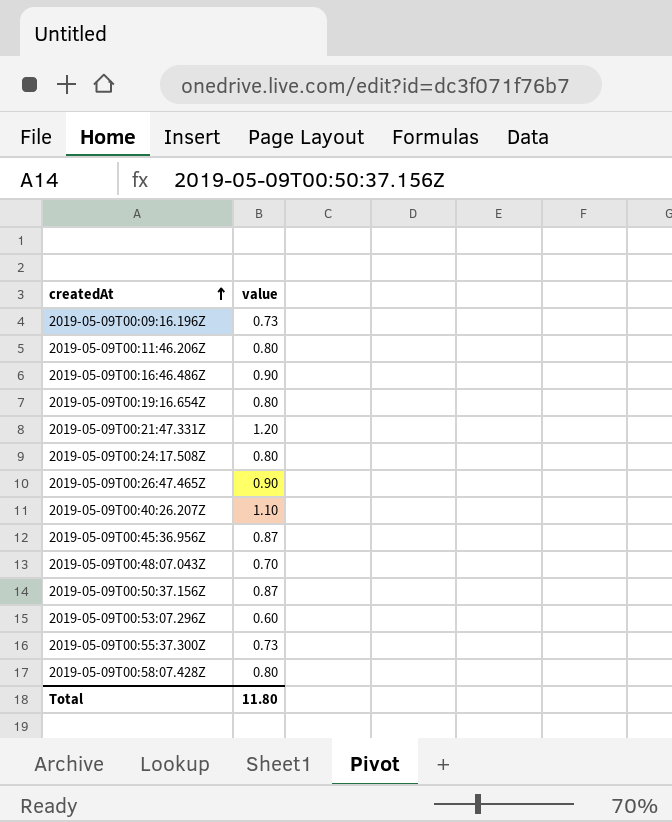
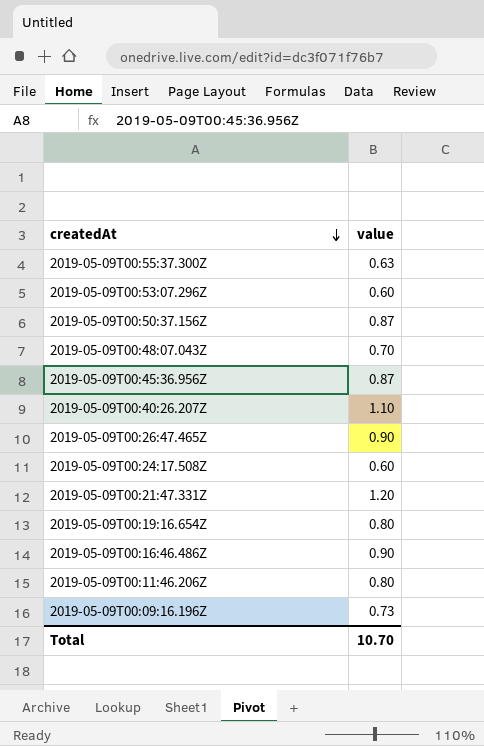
row order: createdAt ascending -> createdAt descending
row 2019-05-09T00:58:07.428Z: 0.80 -> none
2019-05-09T00:55:37.300Z | value: 0.73 -> 0.63
2019-05-09T00:24:17.508Z | value: 0.80 -> 0.60
Total | value: 11.80 -> 10.70

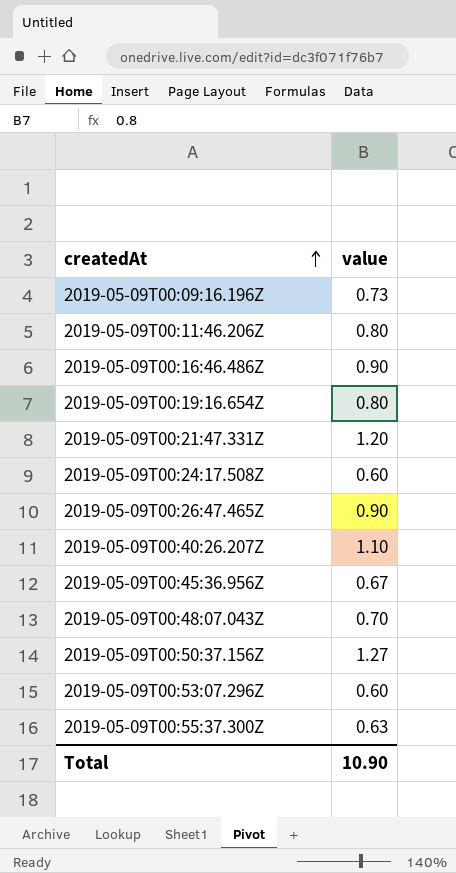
row order: createdAt descending -> createdAt ascending
2019-05-09T00:45:36.956Z | value: 0.87 -> 0.67
2019-05-09T00:50:37.156Z | value: 0.87 -> 1.27
Total | value: 10.70 -> 10.90

